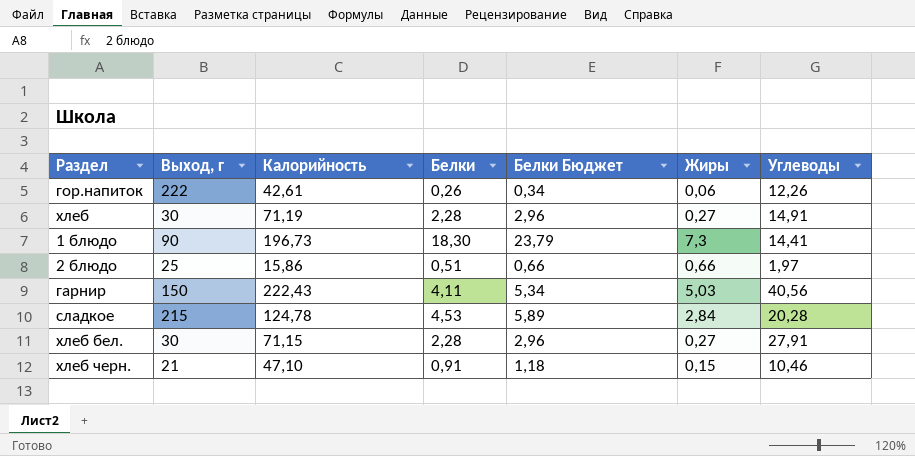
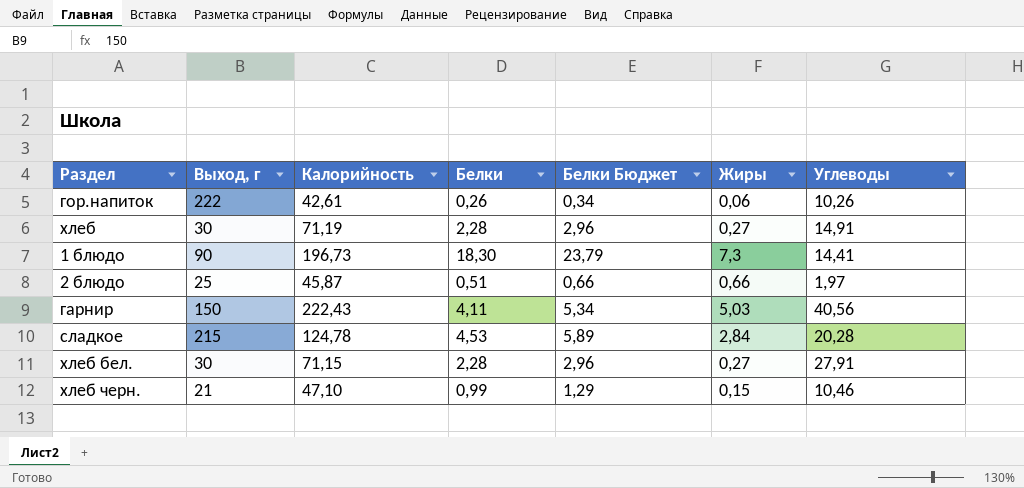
гор.напиток | Углеводы: 12,26 -> 10,26
2 блюдо | Калорийность: 15,86 -> 45,87
хлеб черн. | Белки: 0,91 -> 0,99
хлеб черн. | Белки Бюджет: 1,18 -> 1,29

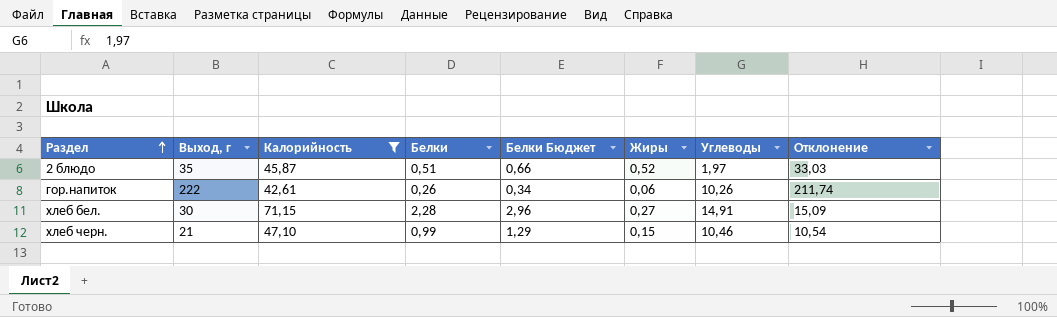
filter: none -> Калорийность <= 71,15
row order: none -> Раздел ascending
column Отклонение | formula: none -> [Выход, г] - [Углеводы]
2 блюдо | Выход, г: 25 -> 35
2 блюдо | Жиры: 0,66 -> 0,52
хлеб бел. | Углеводы: 27,91 -> 14,91

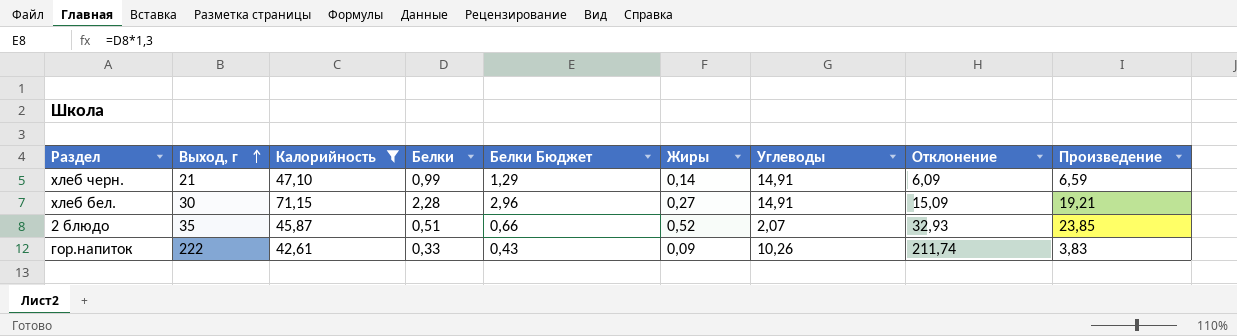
row order: Раздел ascending -> Выход, г ascending
column Произведение | formula: none -> [Калорийность] * [Жиры]
хлеб черн. | Жиры: 0,15 -> 0,14
хлеб черн. | Углеводы: 10,46 -> 14,91
хлеб черн. | Отклонение: 10,54 -> 6,09
2 блюдо | Углеводы: 1,97 -> 2,07
2 блюдо | Отклонение: 33,03 -> 32,93
гор.напиток | Белки: 0,26 -> 0,33
гор.напиток | Белки Бюджет: 0,34 -> 0,43
гор.напиток | Жиры: 0,06 -> 0,09

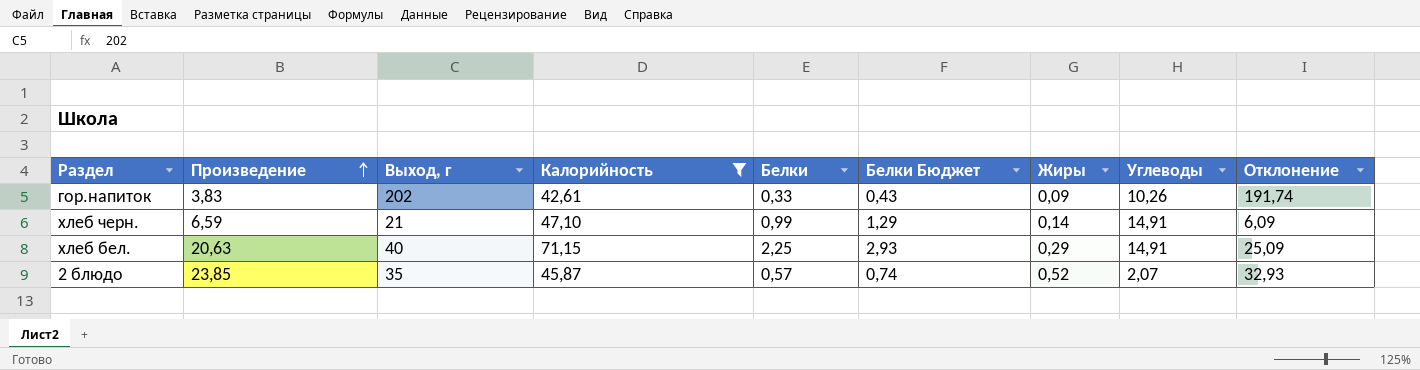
row order: Выход, г ascending -> Произведение ascending
column Произведение | position: 9 -> 2
гор.напиток | Выход, г: 222 -> 202
гор.напиток | Отклонение: 211,74 -> 191,74
хлеб бел. | Произведение: 19,21 -> 20,63
хлеб бел. | Выход, г: 30 -> 40
хлеб бел. | Белки: 2,28 -> 2,25
хлеб бел. | Белки Бюджет: 2,96 -> 2,93
хлеб бел. | Жиры: 0,27 -> 0,29
хлеб бел. | Отклонение: 15,09 -> 25,09
2 блюдо | Белки: 0,51 -> 0,57
2 блюдо | Белки Бюджет: 0,66 -> 0,74

